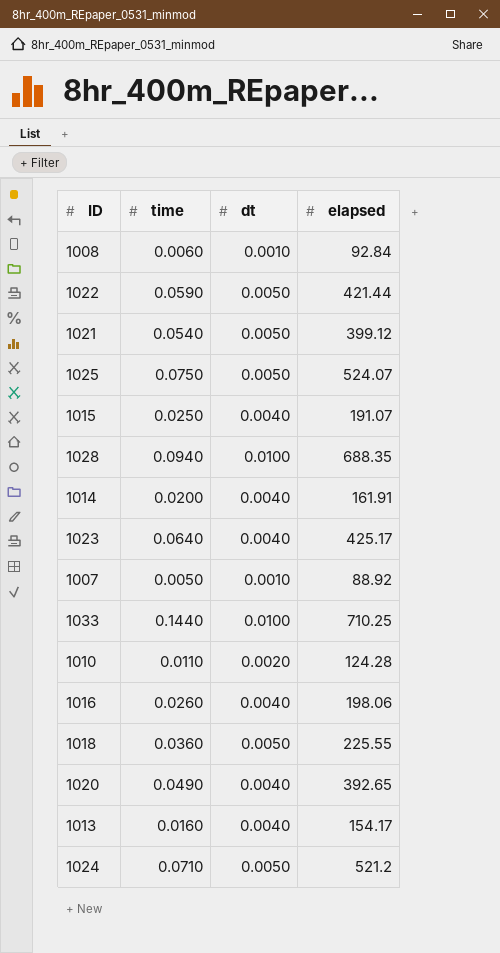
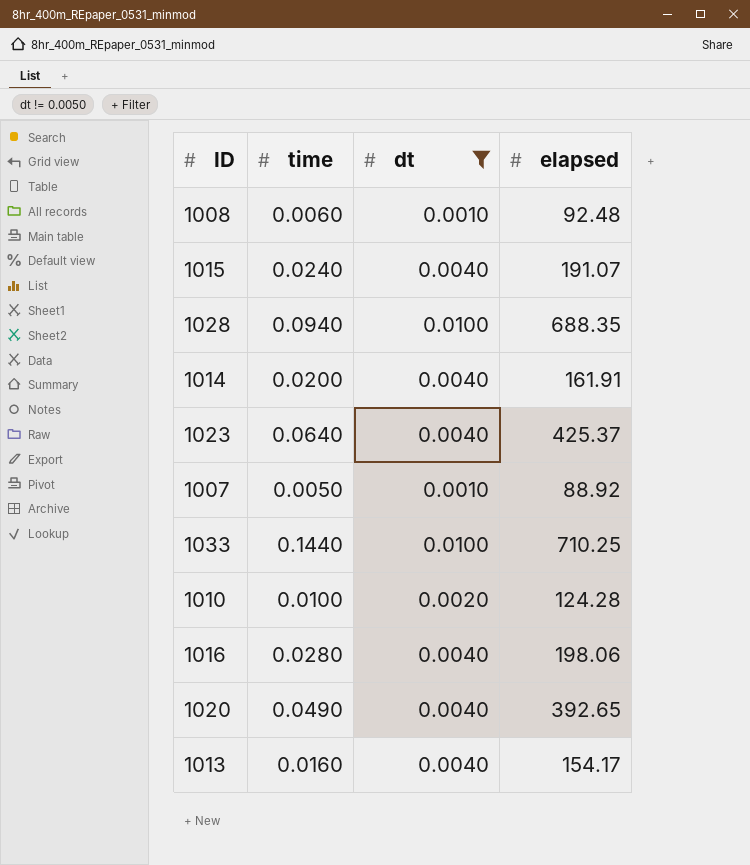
filter: none -> dt != 0.0050
1008 | elapsed: 92.84 -> 92.48
1015 | time: 0.0250 -> 0.0240
1023 | elapsed: 425.17 -> 425.37
1010 | time: 0.0110 -> 0.0100
1016 | time: 0.0260 -> 0.0280

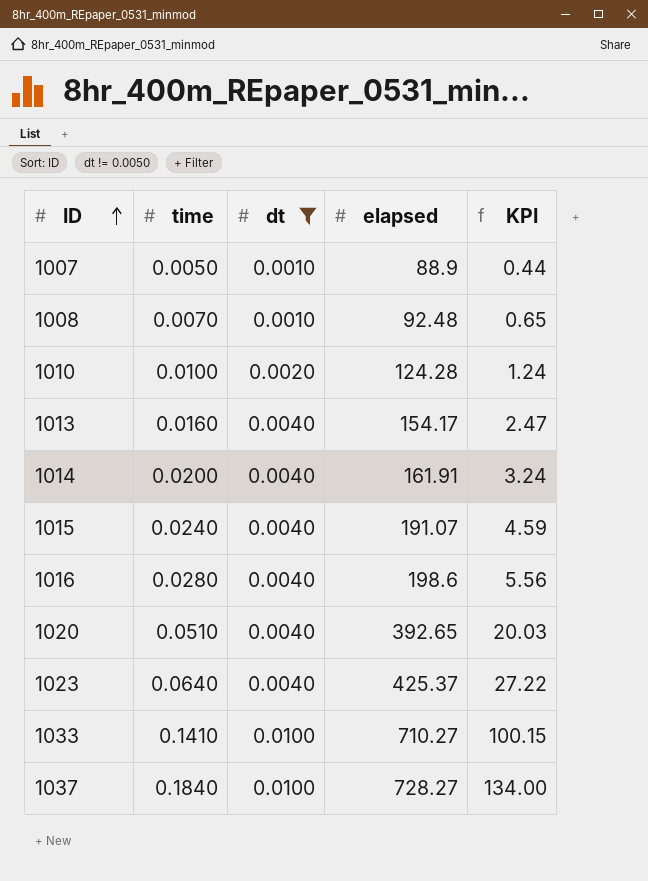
row order: none -> ID ascending
column KPI | formula: none -> [time] * [elapsed]
row 1028: 0.0940 | 0.0100 | 688.35 -> none
1007 | elapsed: 88.92 -> 88.9
1008 | time: 0.0060 -> 0.0070
1016 | elapsed: 198.06 -> 198.6
1020 | time: 0.0490 -> 0.0510
1033 | time: 0.1440 -> 0.1410
1033 | elapsed: 710.25 -> 710.27
row 1037: none -> 0.1840 | 0.0100 | 728.27 | 134.00

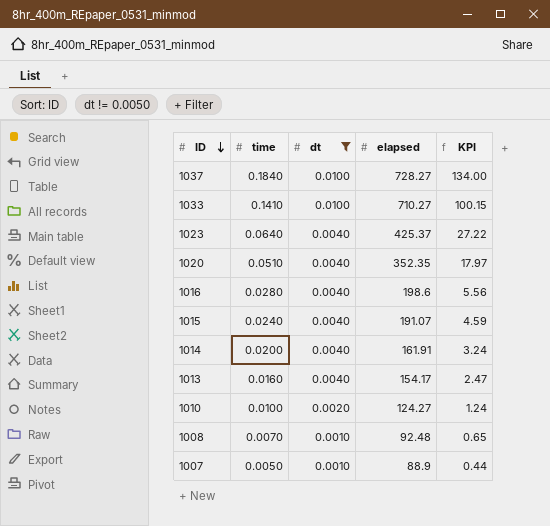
row order: ID ascending -> ID descending
1020 | elapsed: 392.65 -> 352.35
1020 | KPI: 20.03 -> 17.97
1010 | elapsed: 124.28 -> 124.27

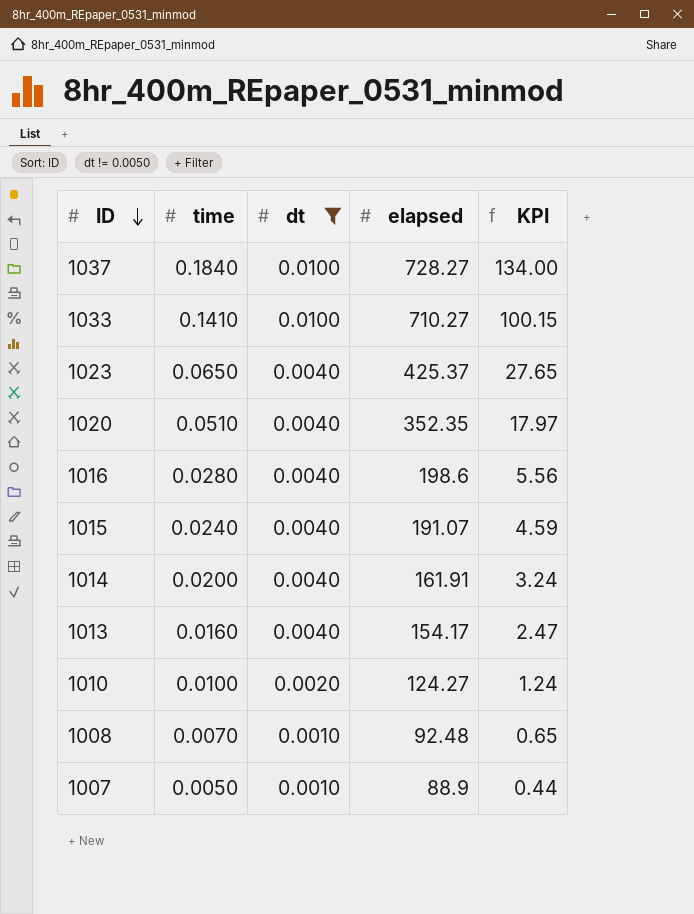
1023 | time: 0.0640 -> 0.0650
1023 | KPI: 27.22 -> 27.65

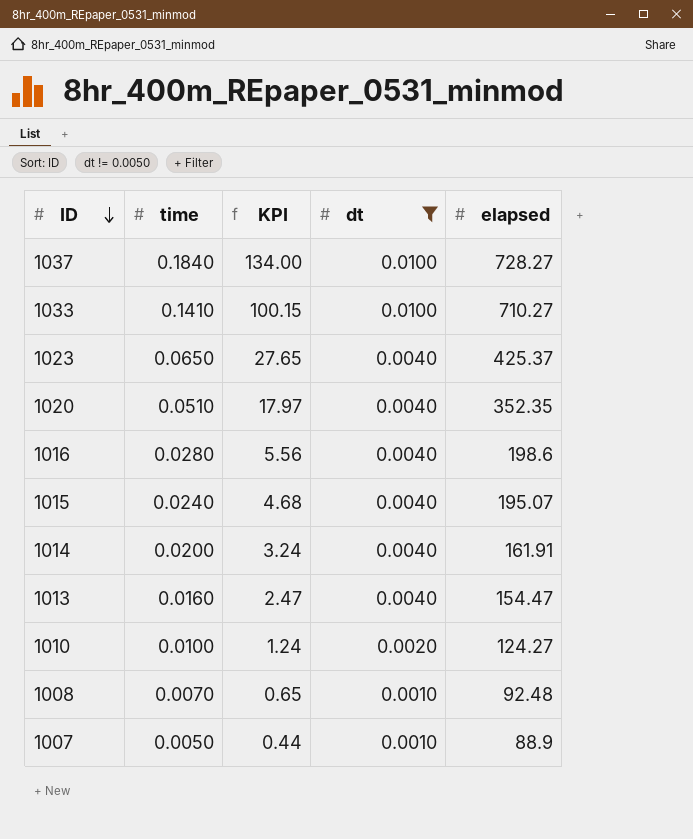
column KPI | position: 5 -> 3
1015 | KPI: 4.59 -> 4.68
1015 | elapsed: 191.07 -> 195.07
1013 | elapsed: 154.17 -> 154.47

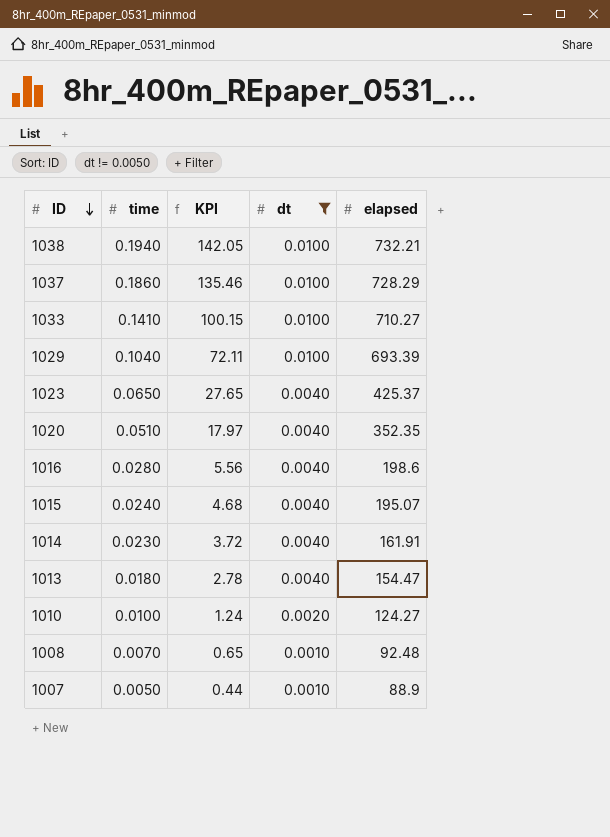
row 1038: none -> 0.1940 | 142.05 | 0.0100 | 732.21
1037 | time: 0.1840 -> 0.1860
1037 | KPI: 134.00 -> 135.46
1037 | elapsed: 728.27 -> 728.29
row 1029: none -> 0.1040 | 72.11 | 0.0100 | 693.39
1014 | time: 0.0200 -> 0.0230
1014 | KPI: 3.24 -> 3.72
1013 | time: 0.0160 -> 0.0180
1013 | KPI: 2.47 -> 2.78

